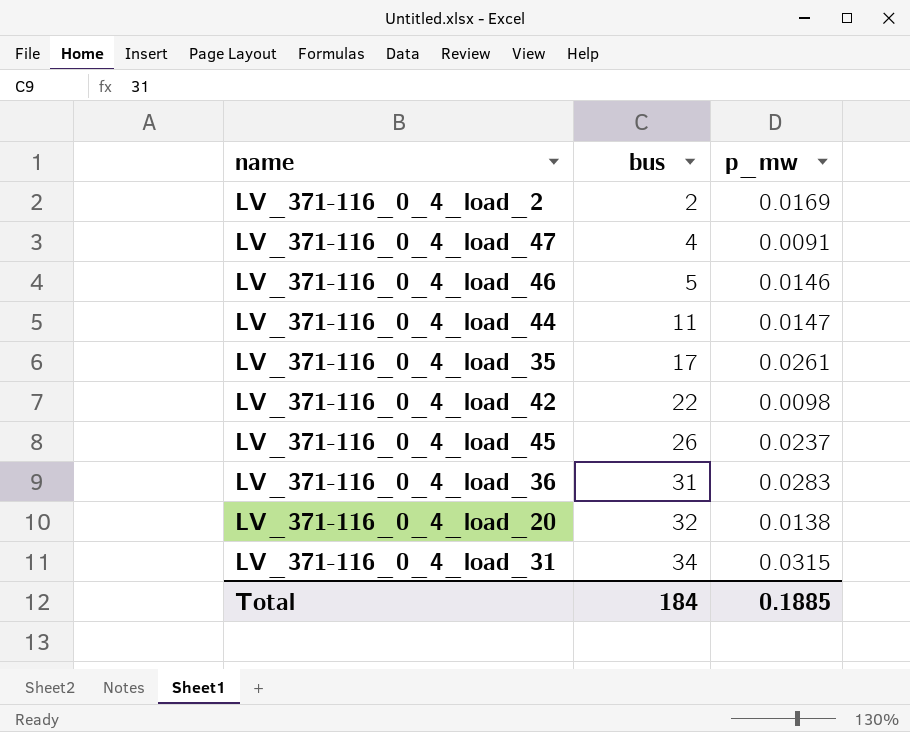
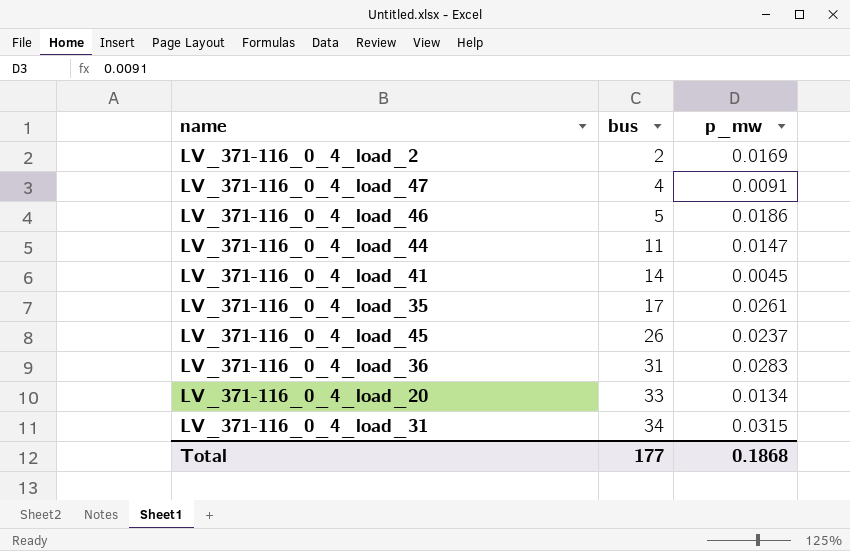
row LV_371-116_0_4_load_42: 22 | 0.0098 -> none
LV_371-116_0_4_load_46 | p_mw: 0.0146 -> 0.0186
row LV_371-116_0_4_load_41: none -> 14 | 0.0045
LV_371-116_0_4_load_20 | bus: 32 -> 33
LV_371-116_0_4_load_20 | p_mw: 0.0138 -> 0.0134
Total | bus: 184 -> 177
Total | p_mw: 0.1885 -> 0.1868

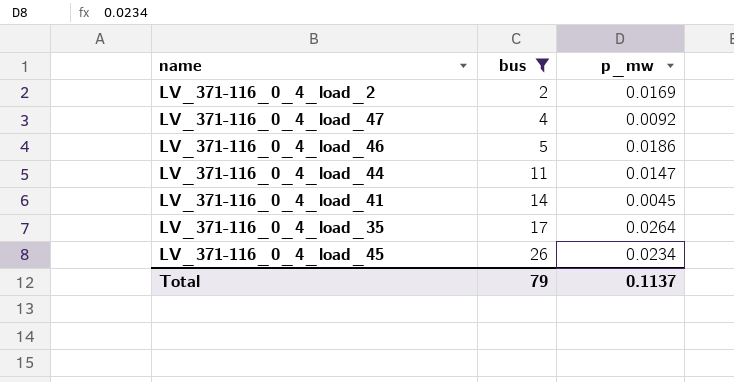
filter: none -> bus <= 26
LV_371-116_0_4_load_47 | p_mw: 0.0091 -> 0.0092
LV_371-116_0_4_load_35 | p_mw: 0.0261 -> 0.0264
LV_371-116_0_4_load_45 | p_mw: 0.0237 -> 0.0234
Total | bus: 177 -> 79
Total | p_mw: 0.1868 -> 0.1137

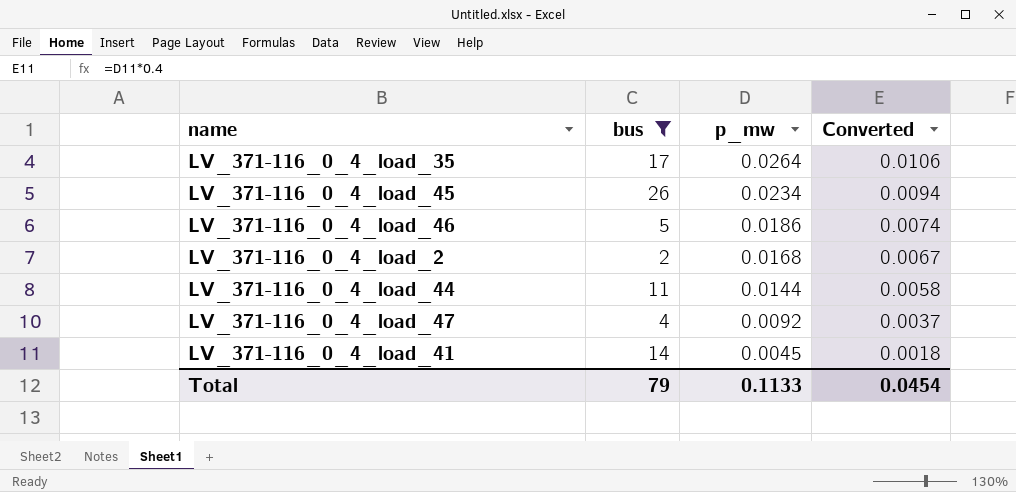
row order: bus ascending -> p_mw descending
column Converted | formula: none -> [p_mw] * 0.4
LV_371-116_0_4_load_2 | p_mw: 0.0169 -> 0.0168
LV_371-116_0_4_load_44 | p_mw: 0.0147 -> 0.0144
Total | p_mw: 0.1137 -> 0.1133

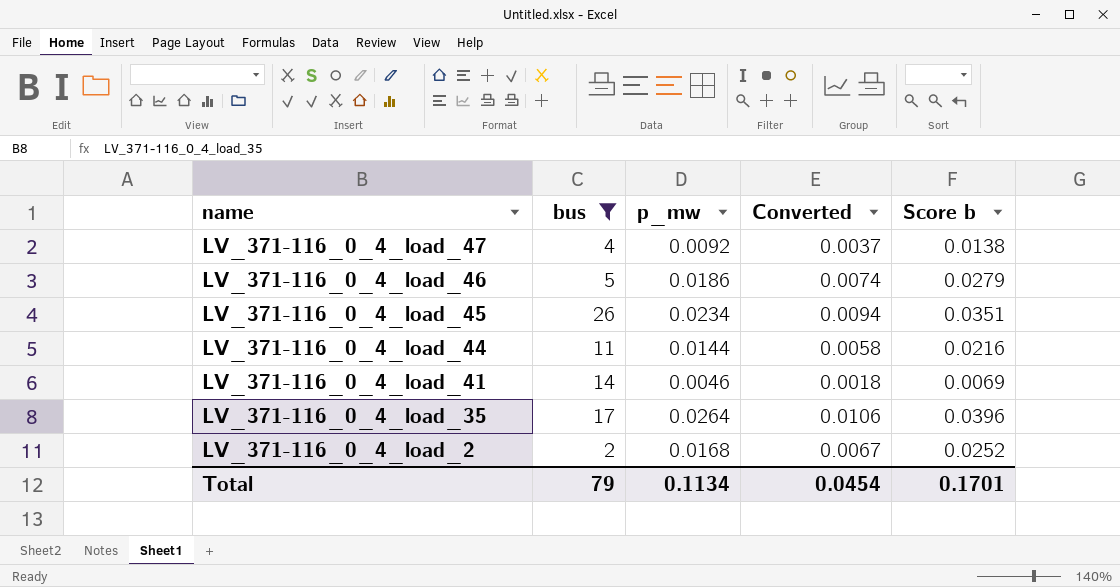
row order: p_mw descending -> name descending
column Score b | formula: none -> [p_mw] * 1.5
LV_371-116_0_4_load_41 | p_mw: 0.0045 -> 0.0046
Total | p_mw: 0.1133 -> 0.1134

